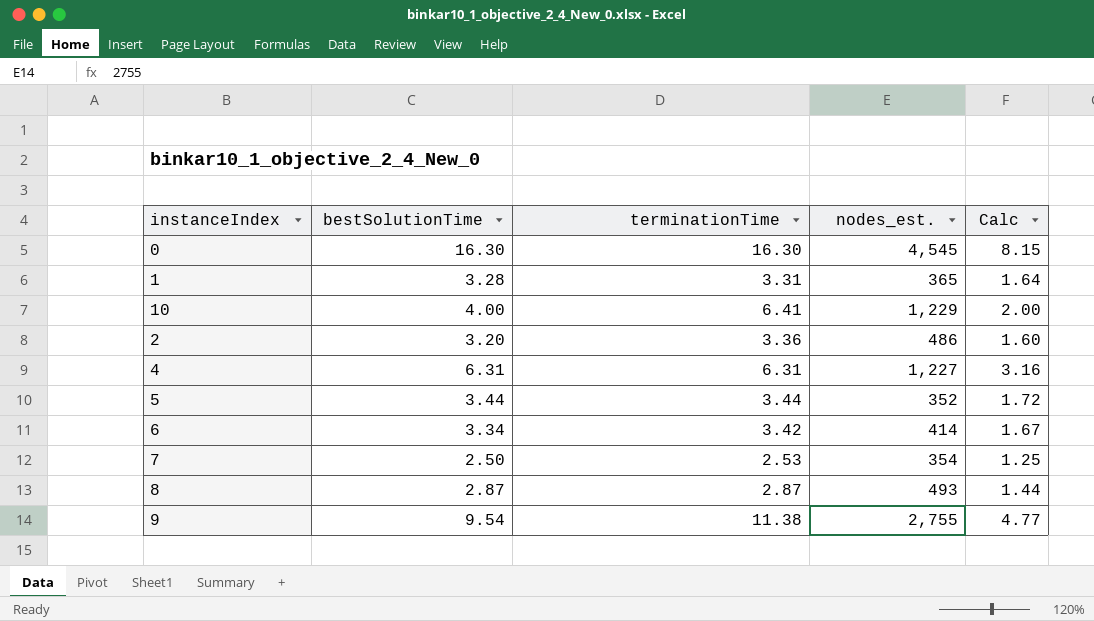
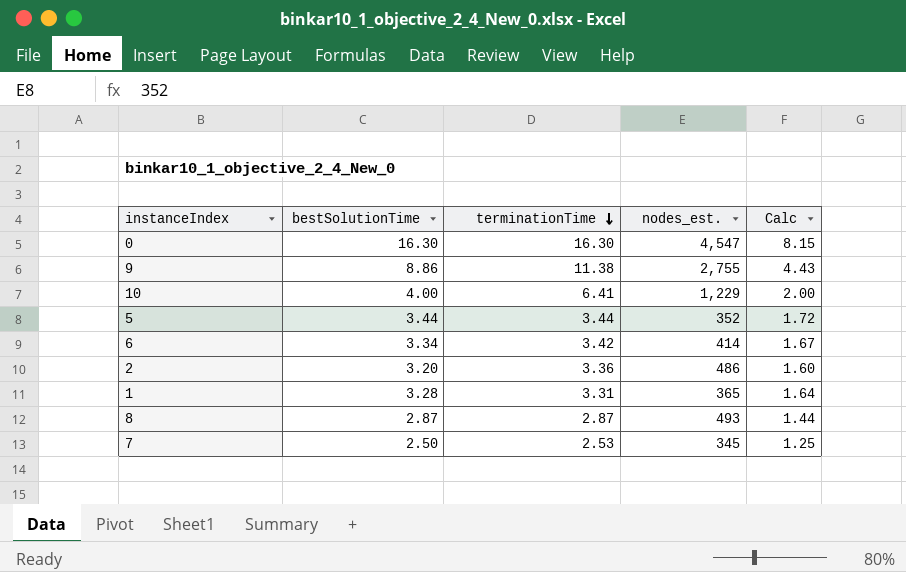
row order: none -> terminationTime descending
row 4: 6.31 | 6.31 | 1,227 | 3.16 -> none
0 | nodes_est.: 4,545 -> 4,547
9 | bestSolutionTime: 9.54 -> 8.86
9 | Calc: 4.77 -> 4.43
7 | nodes_est.: 354 -> 345

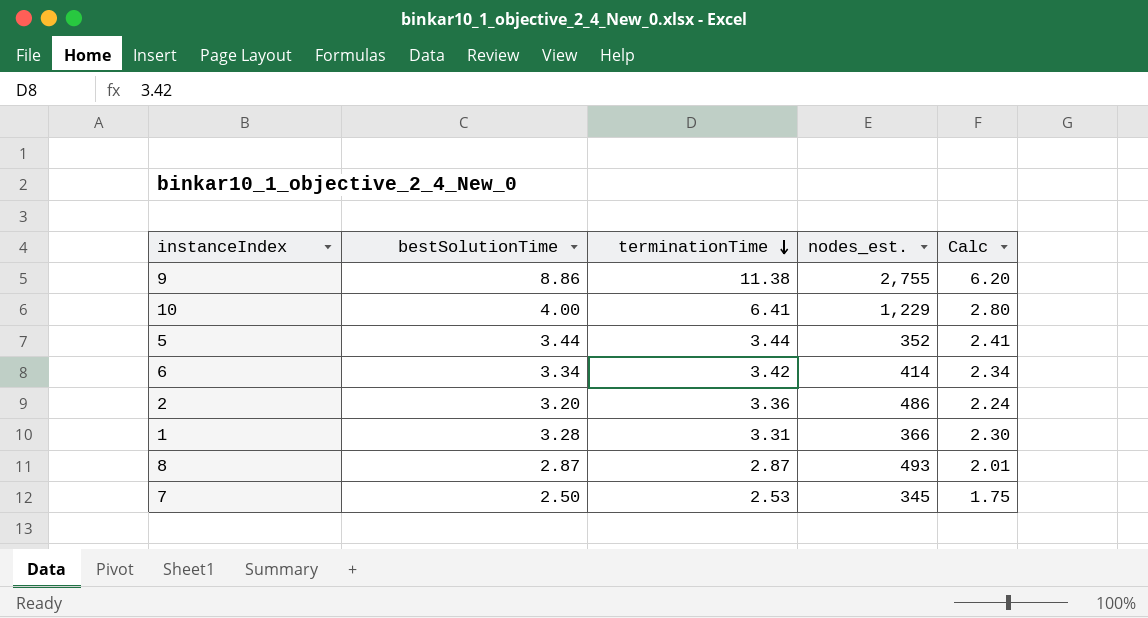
column Calc | formula: [bestSolutionTime] * 0.5 -> [bestSolutionTime] * 0.7
row 0: 16.30 | 16.30 | 4,547 | 8.15 -> none
1 | nodes_est.: 365 -> 366

